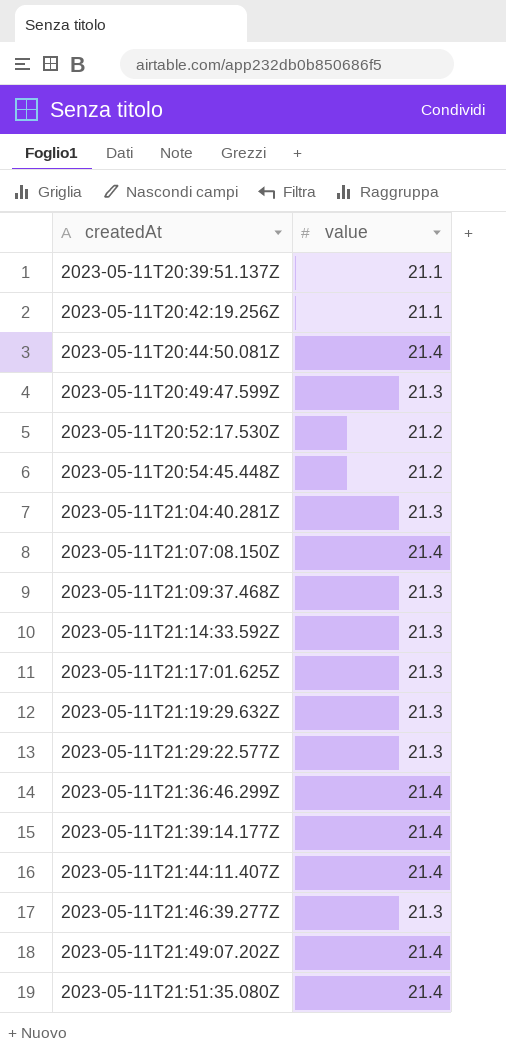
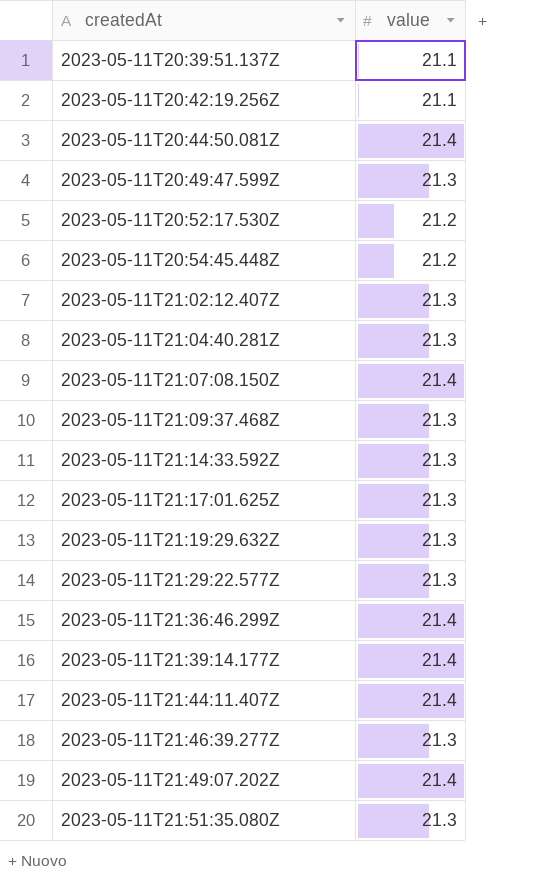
row 2023-05-11T21:02:12.407Z: none -> 21.3
2023-05-11T21:51:35.080Z | value: 21.4 -> 21.3

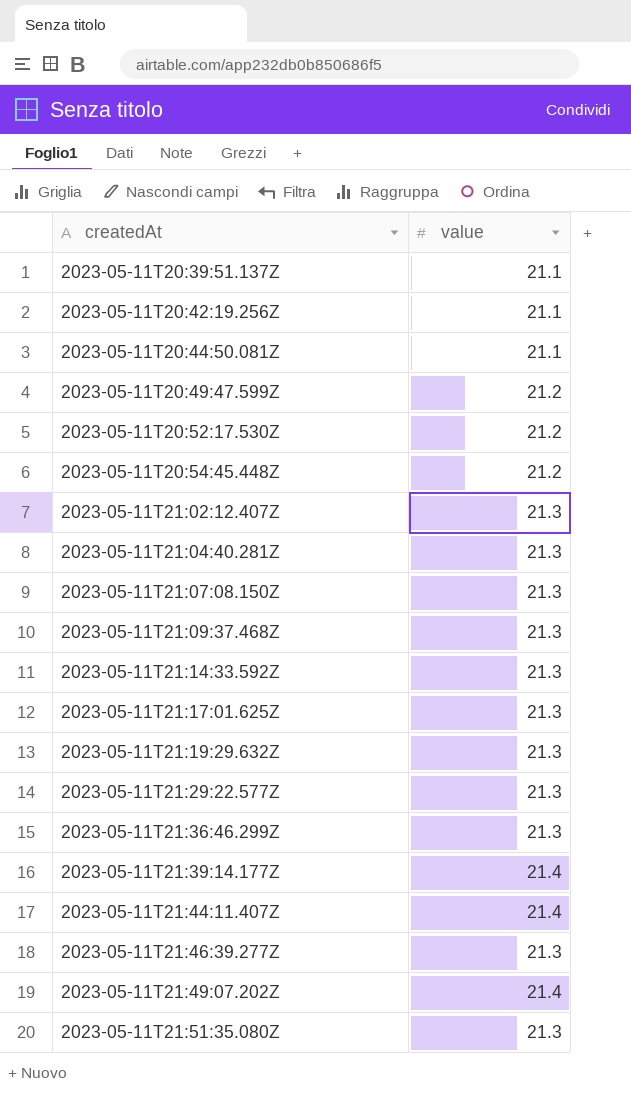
2023-05-11T20:44:50.081Z | value: 21.4 -> 21.1
2023-05-11T20:49:47.599Z | value: 21.3 -> 21.2
2023-05-11T21:07:08.150Z | value: 21.4 -> 21.3
2023-05-11T21:36:46.299Z | value: 21.4 -> 21.3

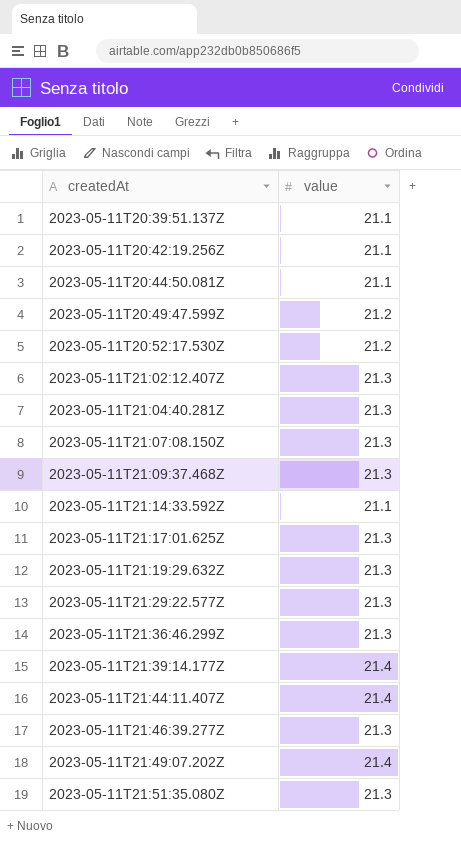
row 2023-05-11T20:54:45.448Z: 21.2 -> none
2023-05-11T21:14:33.592Z | value: 21.3 -> 21.1

